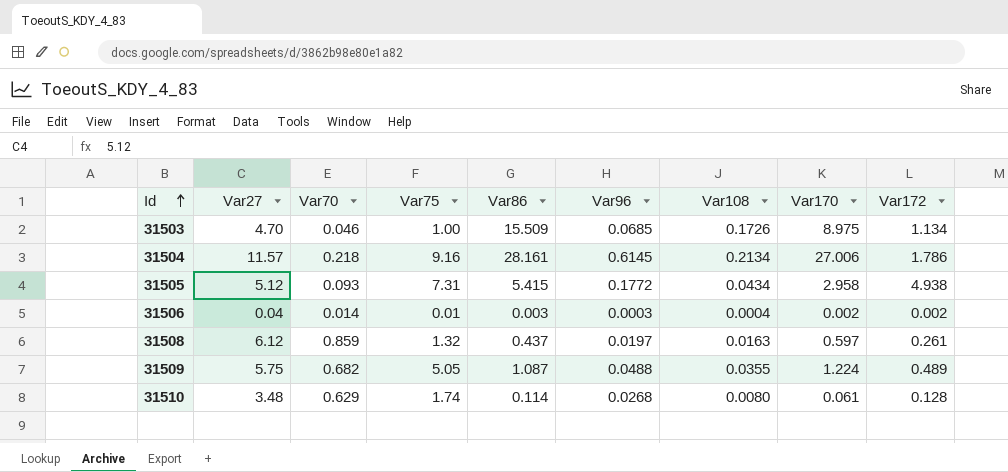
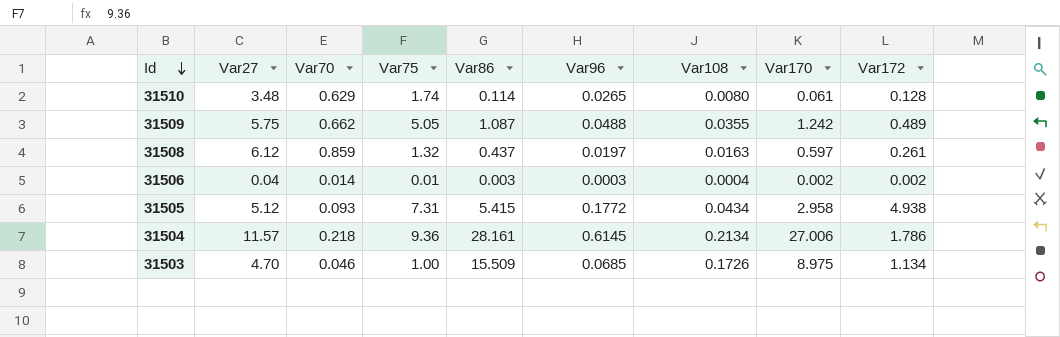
row order: Id ascending -> Id descending
31510 | Var96: 0.0268 -> 0.0265
31509 | Var70: 0.682 -> 0.662
31509 | Var170: 1.224 -> 1.242
31504 | Var75: 9.16 -> 9.36

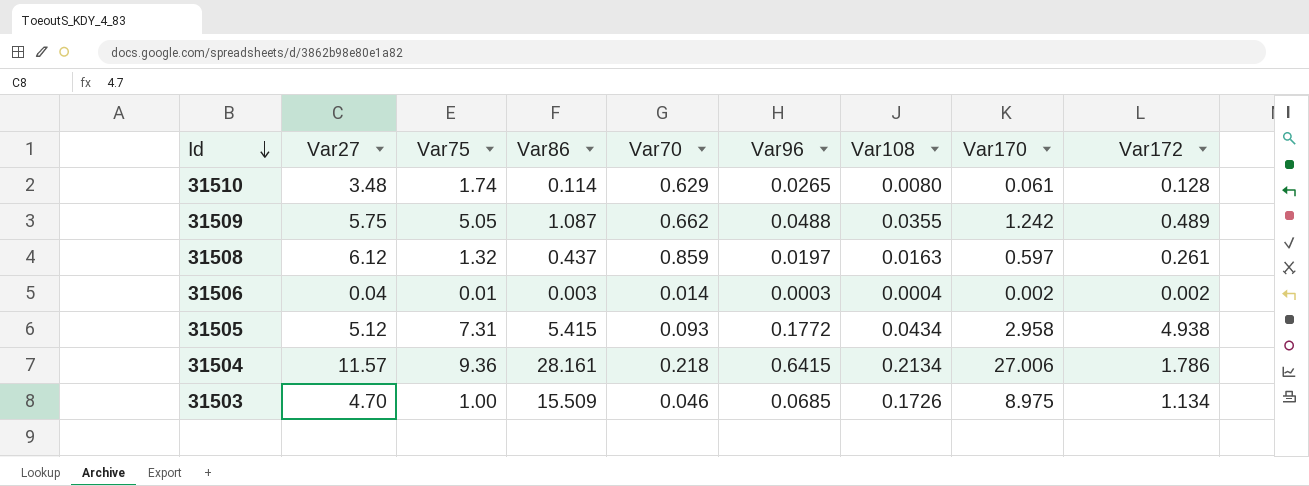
column Var70 | position: 3 -> 5
31504 | Var96: 0.6145 -> 0.6415

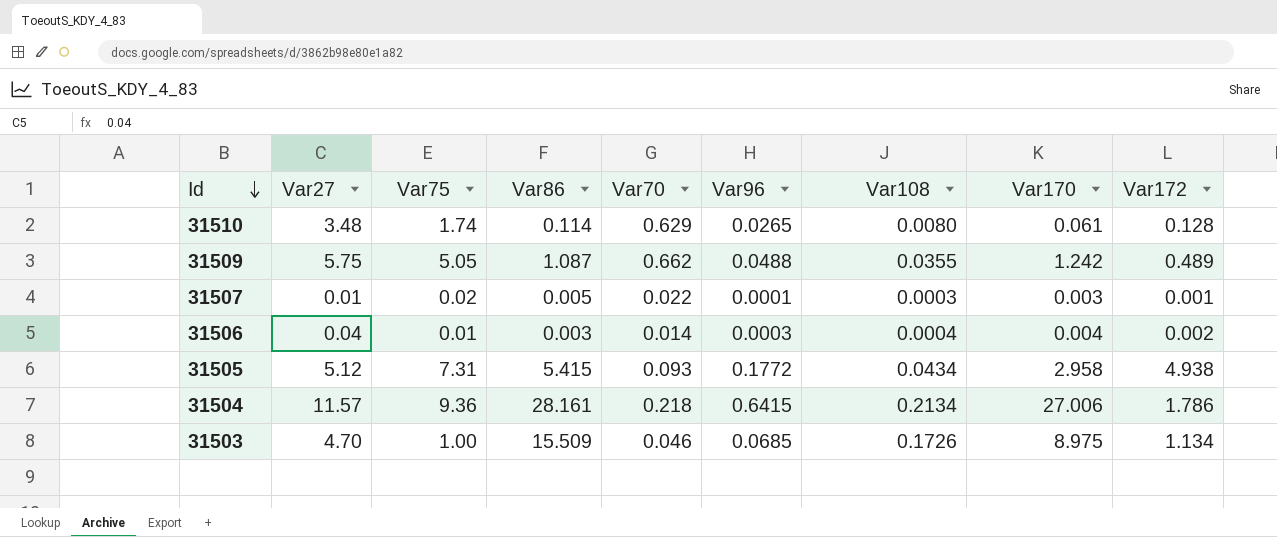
row 31508: 6.12 | 1.32 | 0.437 | 0.859 | 0.0197 | 0.0163 | 0.597 | 0.261 -> none
row 31507: none -> 0.01 | 0.02 | 0.005 | 0.022 | 0.0001 | 0.0003 | 0.003 | 0.001
31506 | Var170: 0.002 -> 0.004

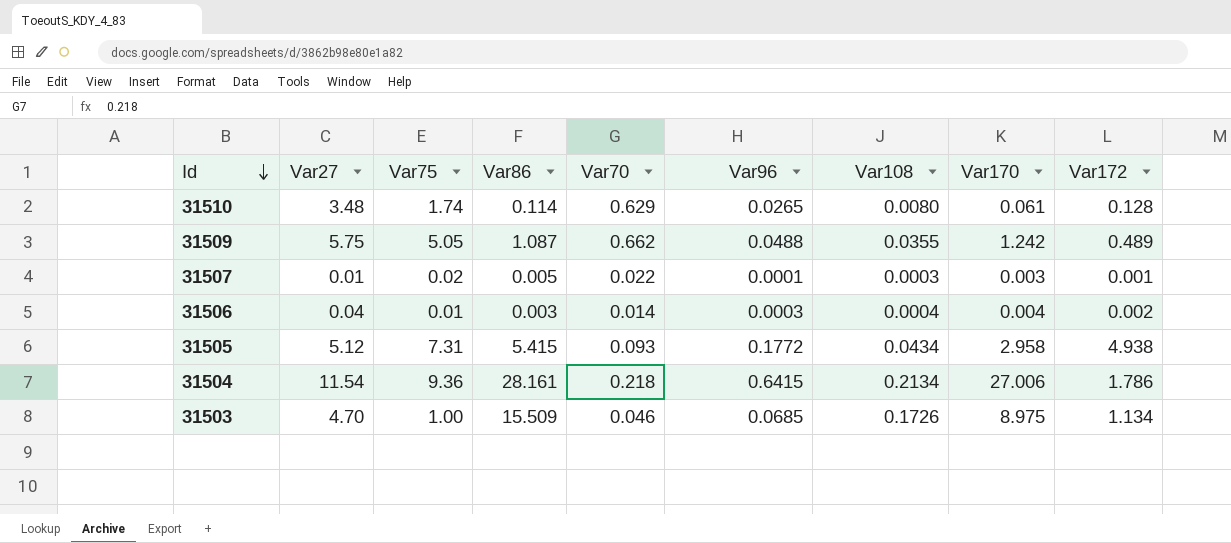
31504 | Var27: 11.57 -> 11.54

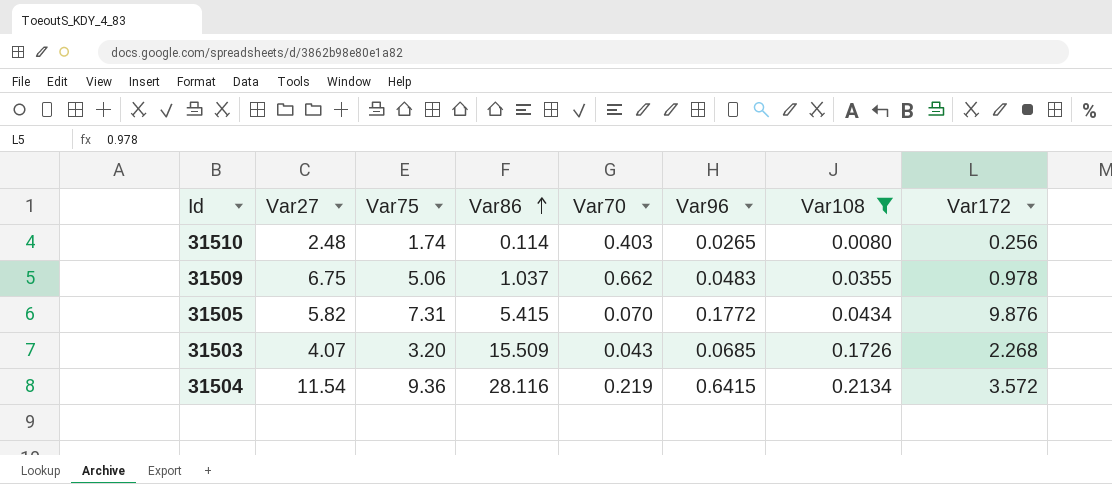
filter: none -> Var108 >= 0.0080
row order: Id descending -> Var86 ascending
column Var170 | position: 8 -> none
31510 | Var27: 3.48 -> 2.48
31510 | Var70: 0.629 -> 0.403
31510 | Var172: 0.128 -> 0.256
31509 | Var27: 5.75 -> 6.75
31509 | Var75: 5.05 -> 5.06
31509 | Var86: 1.087 -> 1.037
31509 | Var96: 0.0488 -> 0.0483
31509 | Var172: 0.489 -> 0.978
31505 | Var27: 5.12 -> 5.82
31505 | Var70: 0.093 -> 0.070
31505 | Var172: 4.938 -> 9.876
31503 | Var27: 4.70 -> 4.07
31503 | Var75: 1.00 -> 3.20
31503 | Var70: 0.046 -> 0.043
31503 | Var172: 1.134 -> 2.268
31504 | Var86: 28.161 -> 28.116
31504 | Var70: 0.218 -> 0.219
31504 | Var172: 1.786 -> 3.572

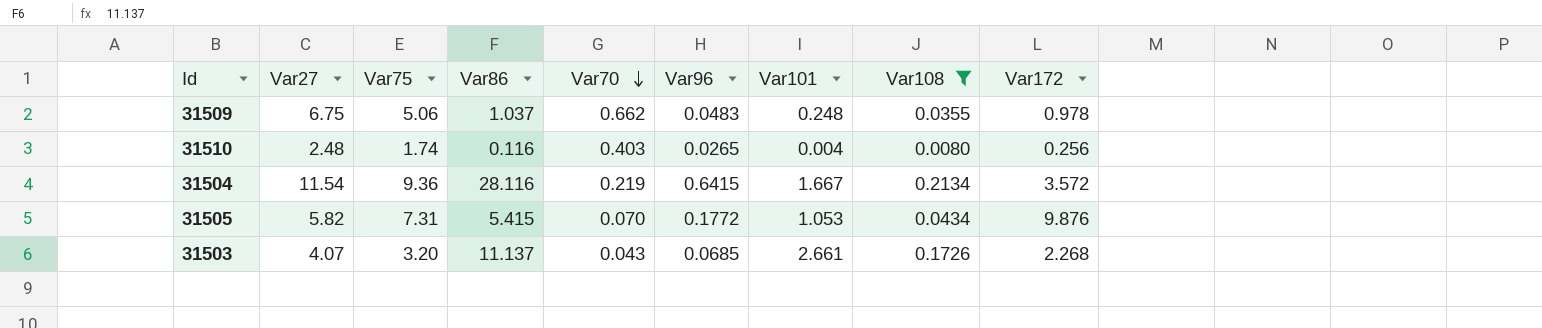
row order: Var86 ascending -> Var70 descending
column Var101 | position: none -> 7
31510 | Var86: 0.114 -> 0.116
31503 | Var86: 15.509 -> 11.137

